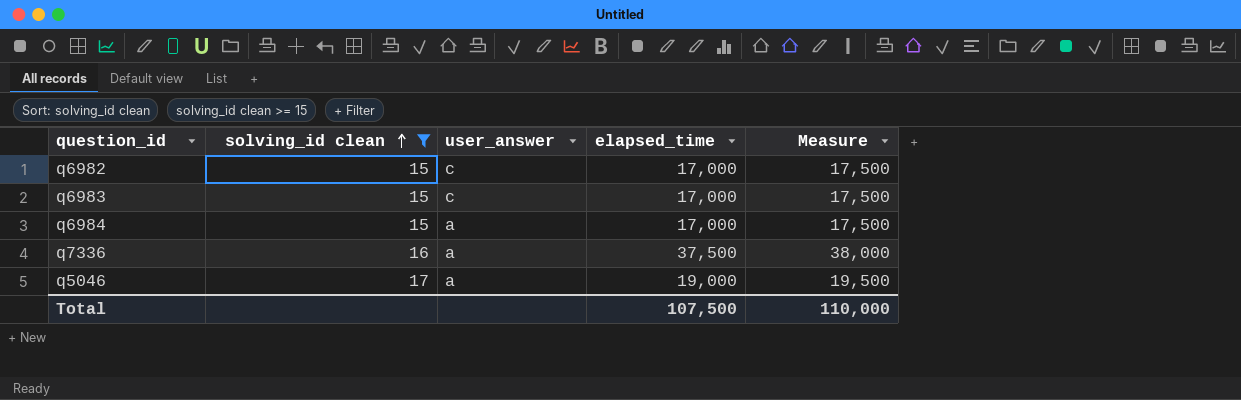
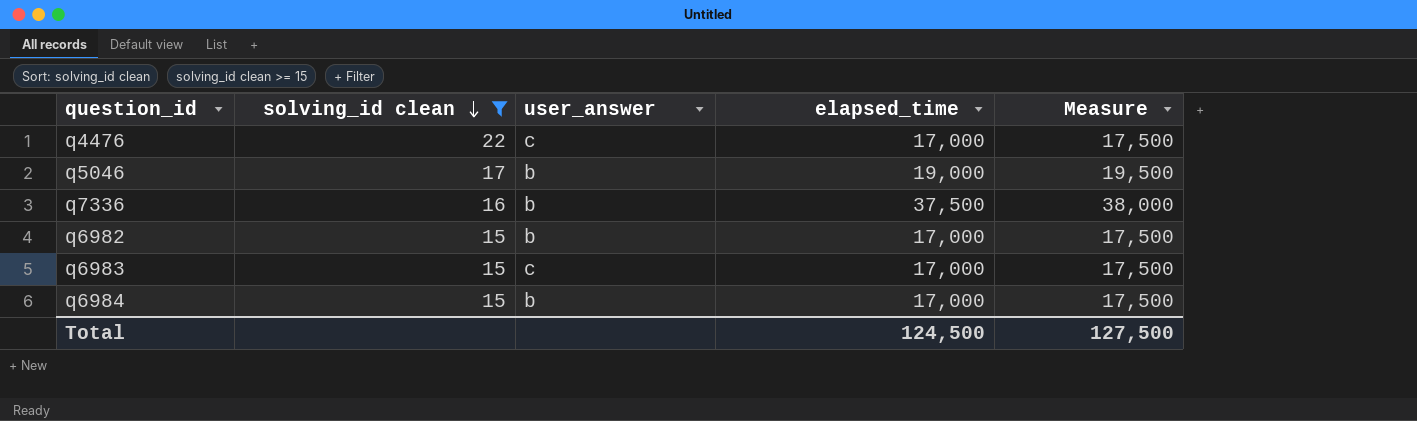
row order: solving_id clean ascending -> solving_id clean descending
row q4476: none -> 22 | c | 17,000 | 17,500
q5046 | user_answer: a -> b
q7336 | user_answer: a -> b
q6982 | user_answer: c -> b
q6984 | user_answer: a -> b
Total | elapsed_time: 107,500 -> 124,500
Total | Measure: 110,000 -> 127,500

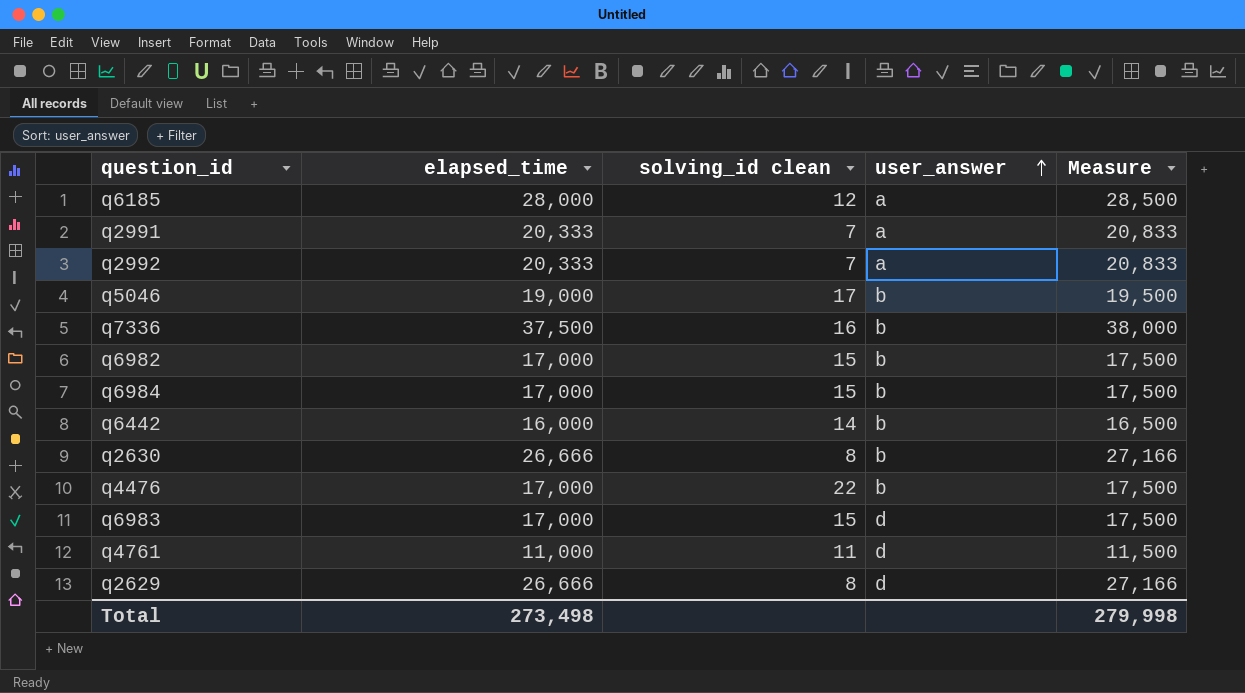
filter: solving_id clean >= 15 -> none
row order: solving_id clean descending -> user_answer ascending
column elapsed_time | position: 4 -> 2
q4476 | user_answer: c -> b
q6983 | user_answer: c -> d
Total | elapsed_time: 124,500 -> 273,498
Total | Measure: 127,500 -> 279,998

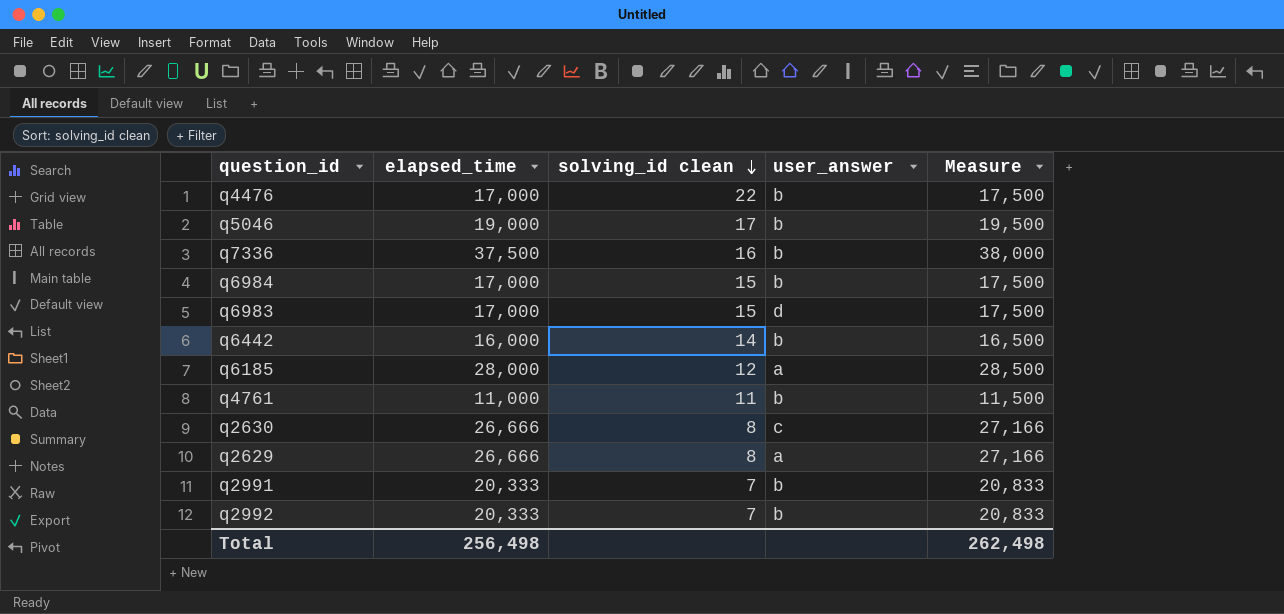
row order: user_answer ascending -> solving_id clean descending
row q6982: 17,000 | 15 | b | 17,500 -> none
q4761 | user_answer: d -> b
q2630 | user_answer: b -> c
q2629 | user_answer: d -> a
q2991 | user_answer: a -> b
q2992 | user_answer: a -> b
Total | elapsed_time: 273,498 -> 256,498
Total | Measure: 279,998 -> 262,498

